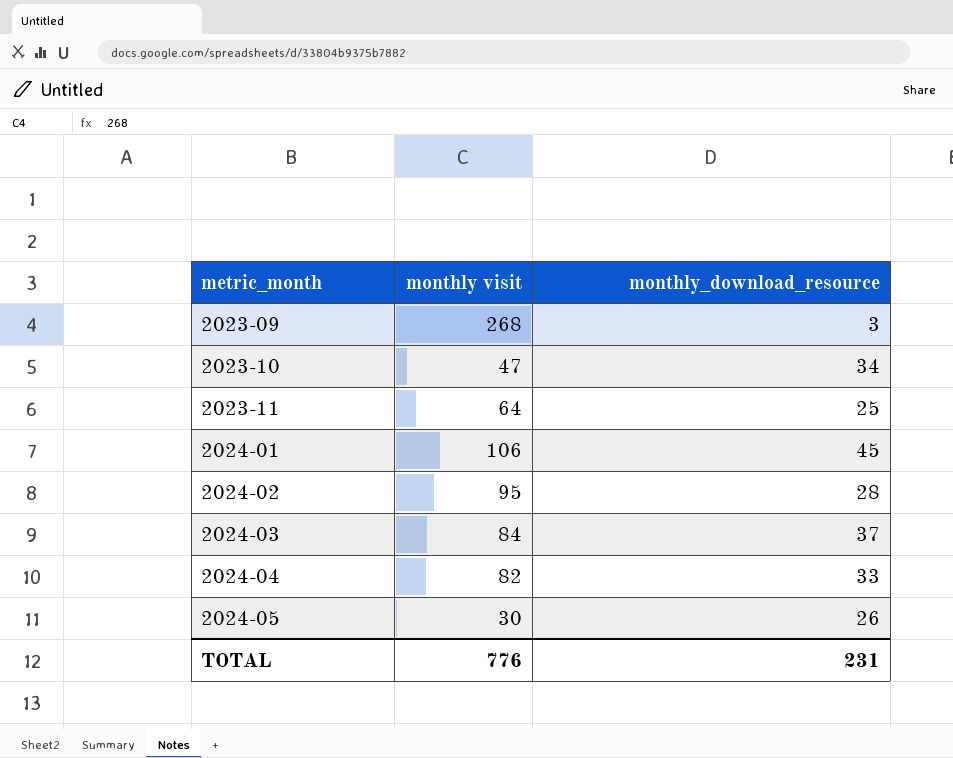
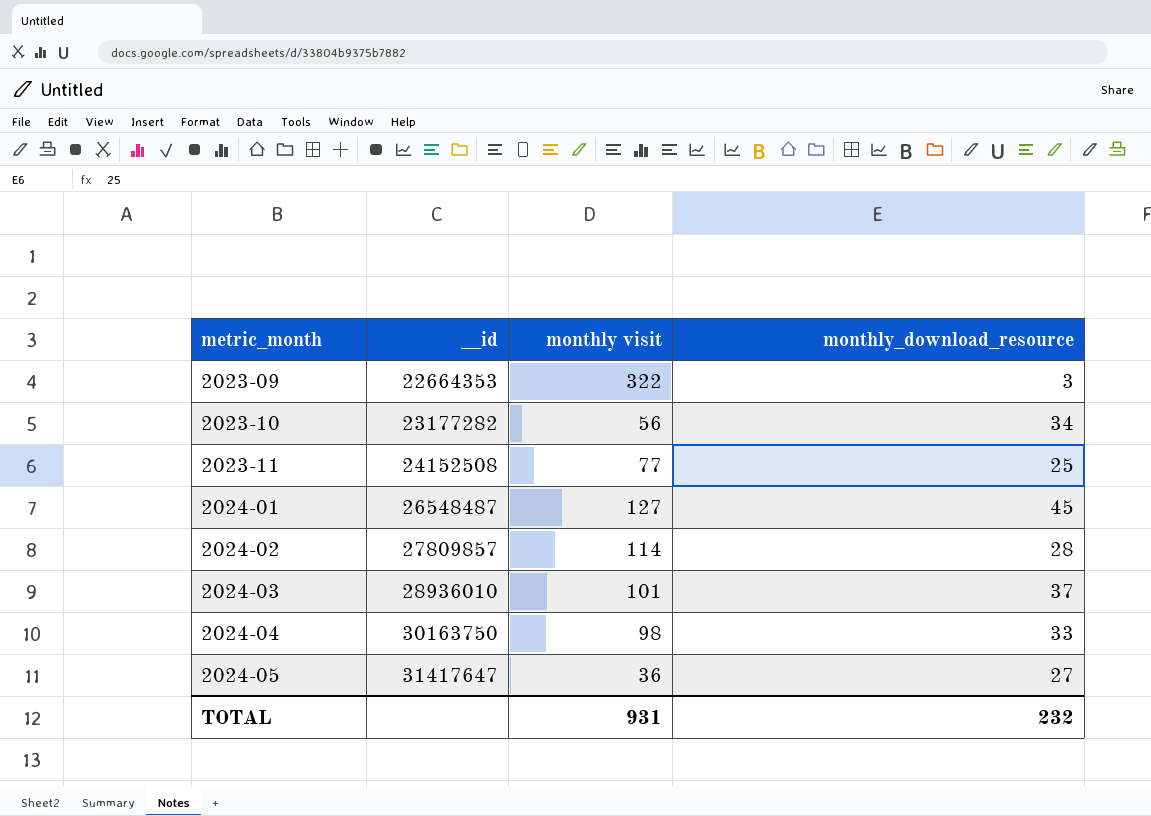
column __id | position: none -> 2
2023-09 | monthly visit: 268 -> 322
2023-10 | monthly visit: 47 -> 56
2023-11 | monthly visit: 64 -> 77
2024-01 | monthly visit: 106 -> 127
2024-02 | monthly visit: 95 -> 114
2024-03 | monthly visit: 84 -> 101
2024-04 | monthly visit: 82 -> 98
2024-05 | monthly visit: 30 -> 36
2024-05 | monthly_download_resource: 26 -> 27
TOTAL | monthly visit: 776 -> 931
TOTAL | monthly_download_resource: 231 -> 232

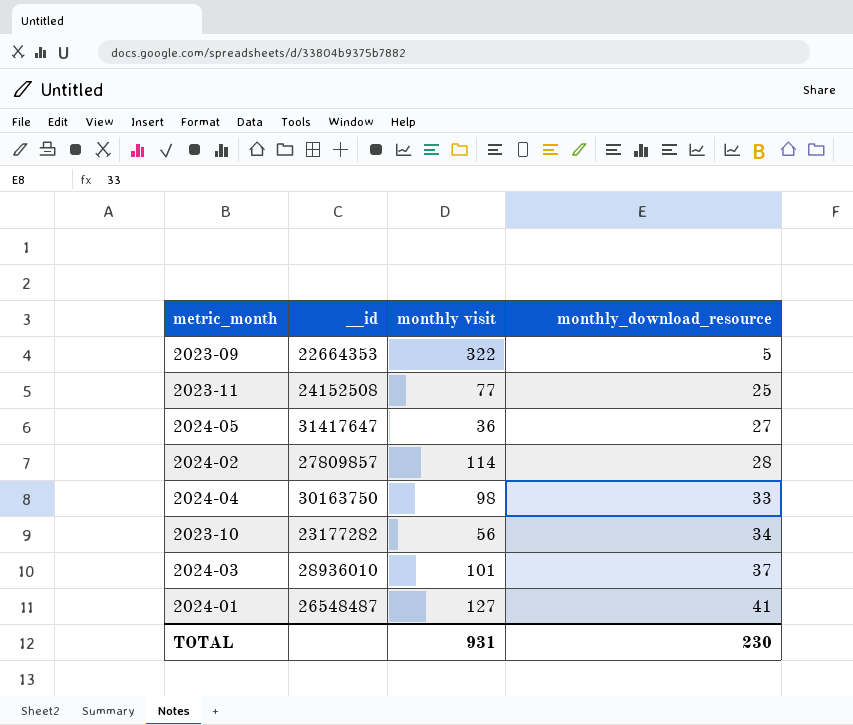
row order: metric_month ascending -> monthly_download_resource ascending
2023-09 | monthly_download_resource: 3 -> 5
2024-01 | monthly_download_resource: 45 -> 41
TOTAL | monthly_download_resource: 232 -> 230

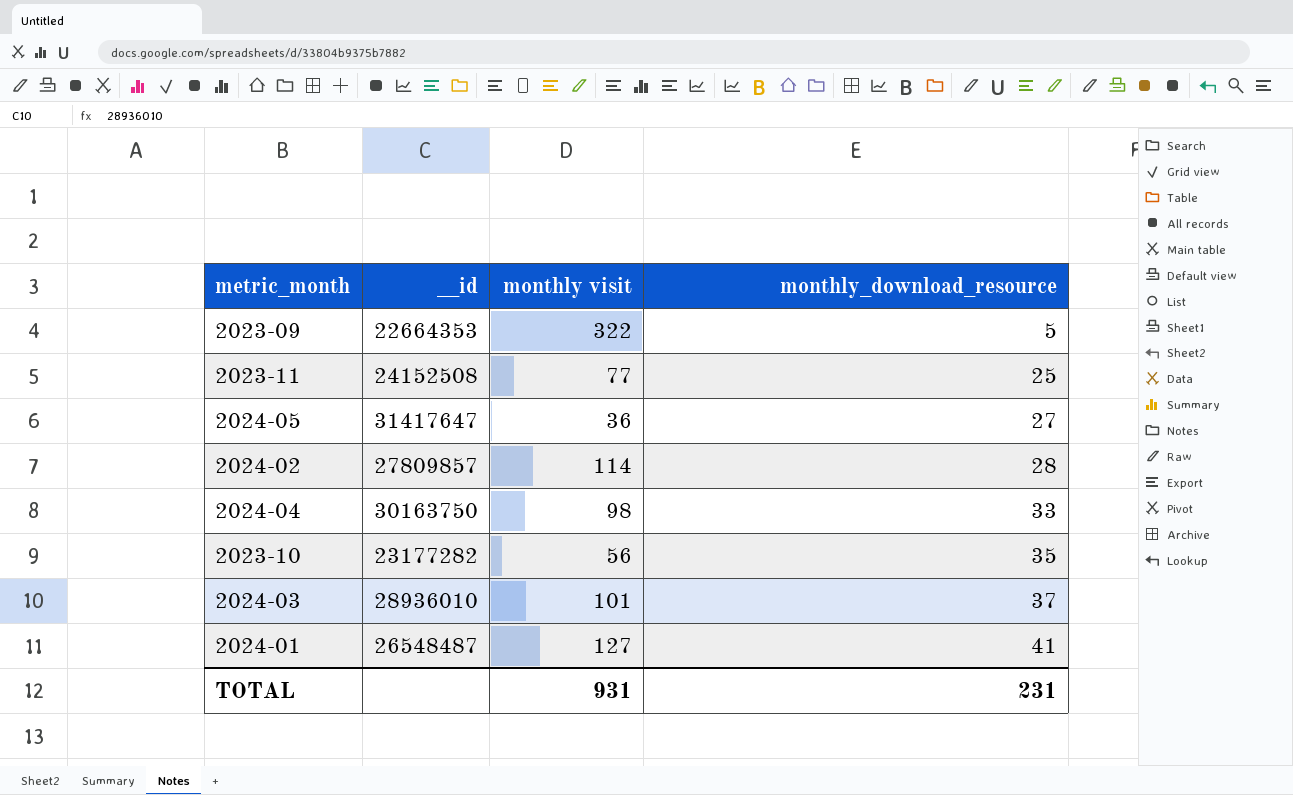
2023-10 | monthly_download_resource: 34 -> 35
TOTAL | monthly_download_resource: 230 -> 231

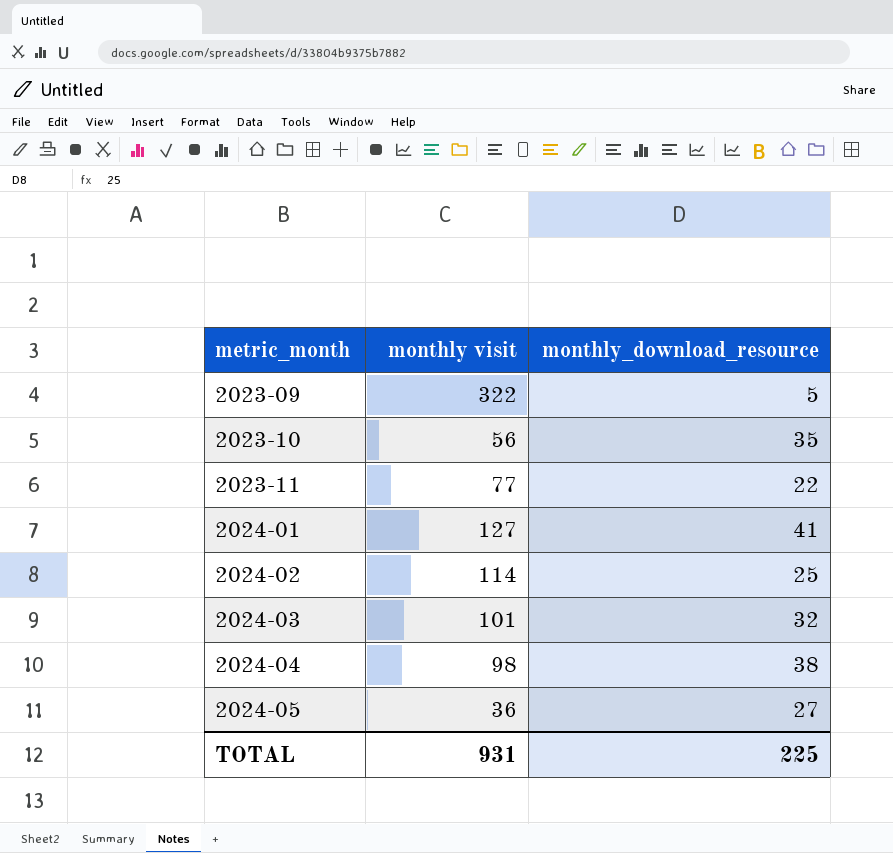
row order: monthly_download_resource ascending -> metric_month ascending
column __id | position: 2 -> none
2023-11 | monthly_download_resource: 25 -> 22
2024-02 | monthly_download_resource: 28 -> 25
2024-03 | monthly_download_resource: 37 -> 32
2024-04 | monthly_download_resource: 33 -> 38
TOTAL | monthly_download_resource: 231 -> 225

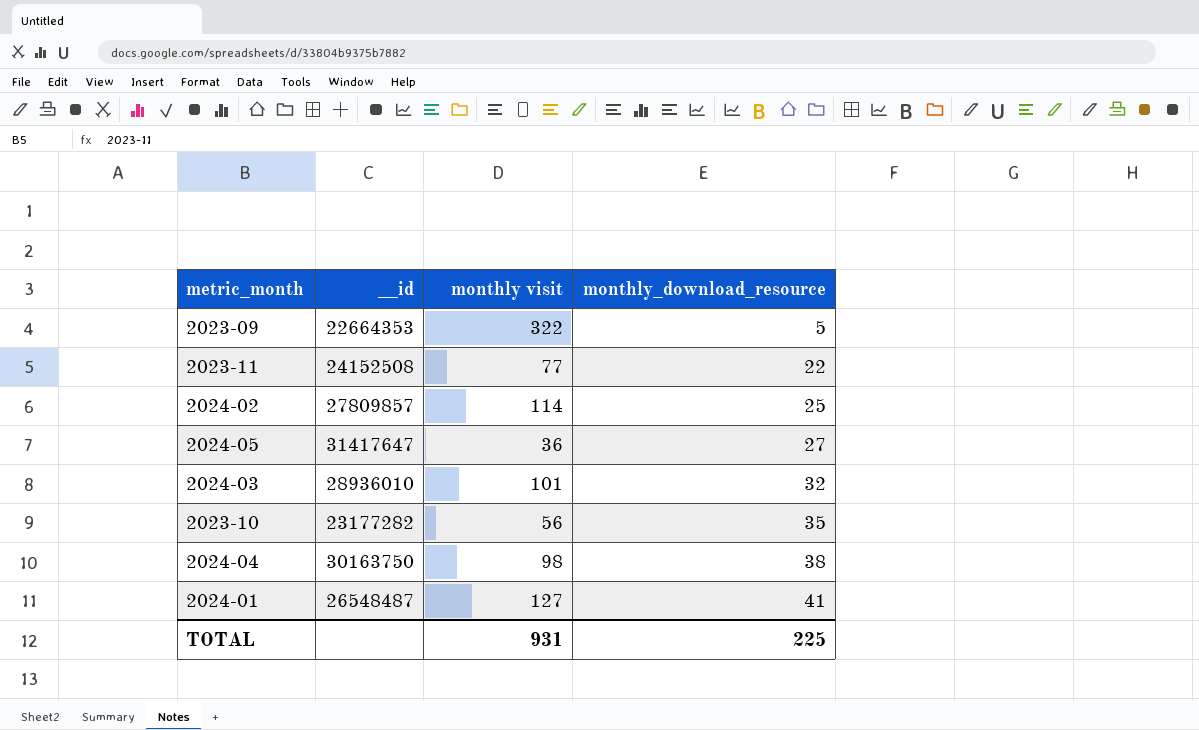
row order: metric_month ascending -> monthly_download_resource ascending
column __id | position: none -> 2

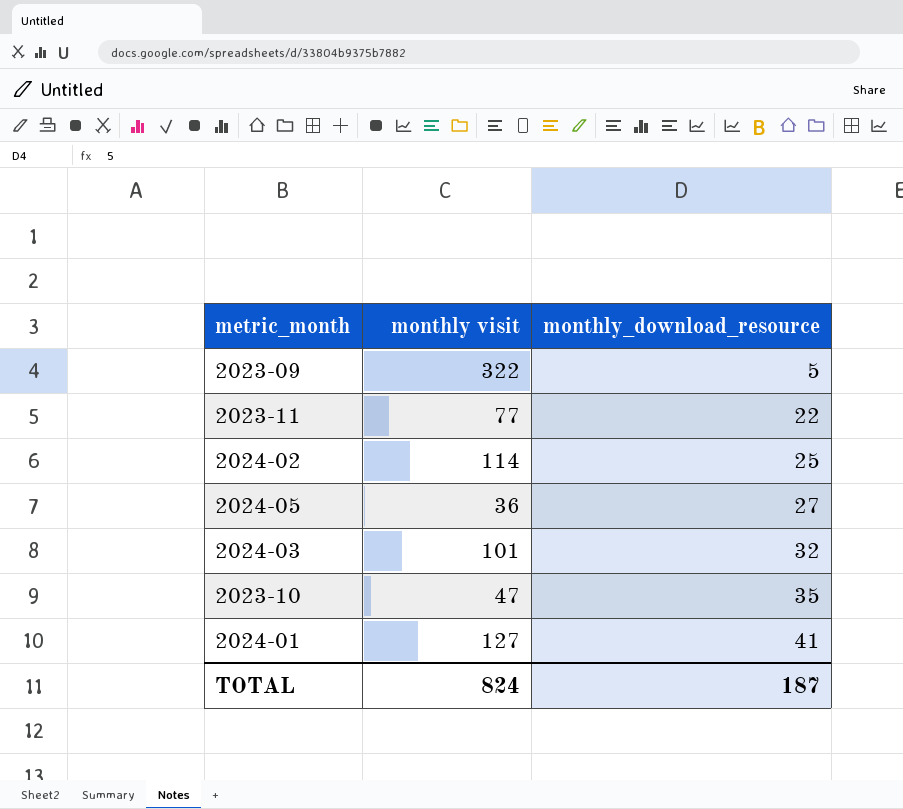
column __id | position: 2 -> none
row 2024-04: 30163750 | 98 | 38 -> none
2023-10 | monthly visit: 56 -> 47
TOTAL | monthly visit: 931 -> 824
TOTAL | monthly_download_resource: 225 -> 187

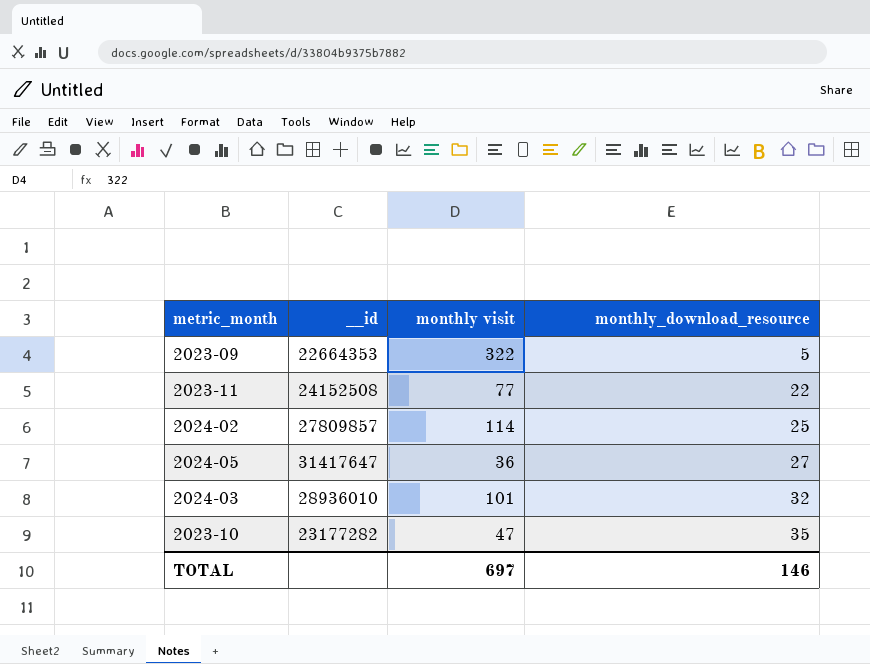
column __id | position: none -> 2
row 2024-01: 127 | 41 -> none
TOTAL | monthly visit: 824 -> 697
TOTAL | monthly_download_resource: 187 -> 146

